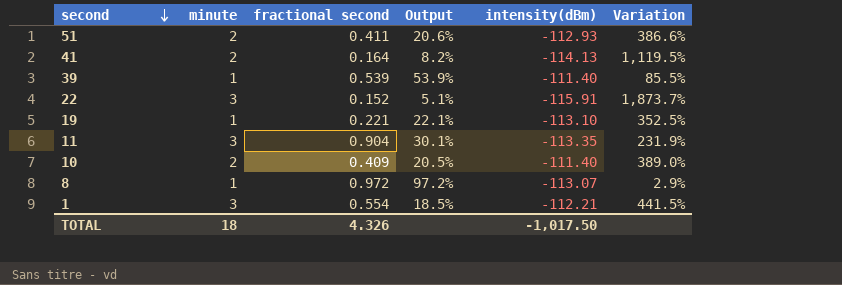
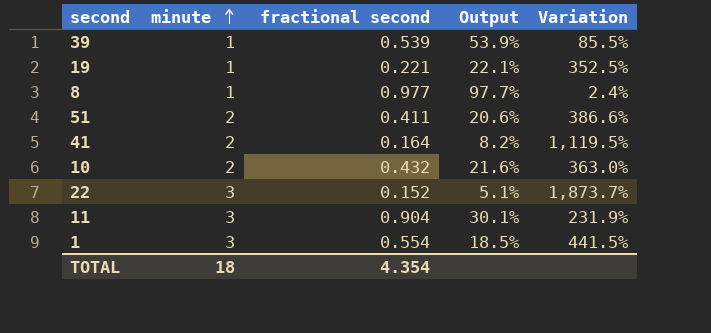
row order: second descending -> minute ascending
column intensity(dBm) | position: 5 -> none
8 | fractional second: 0.972 -> 0.977
8 | Output: 97.2% -> 97.7%
8 | Variation: 2.9% -> 2.4%
10 | fractional second: 0.409 -> 0.432
10 | Output: 20.5% -> 21.6%
10 | Variation: 389.0% -> 363.0%
TOTAL | fractional second: 4.326 -> 4.354

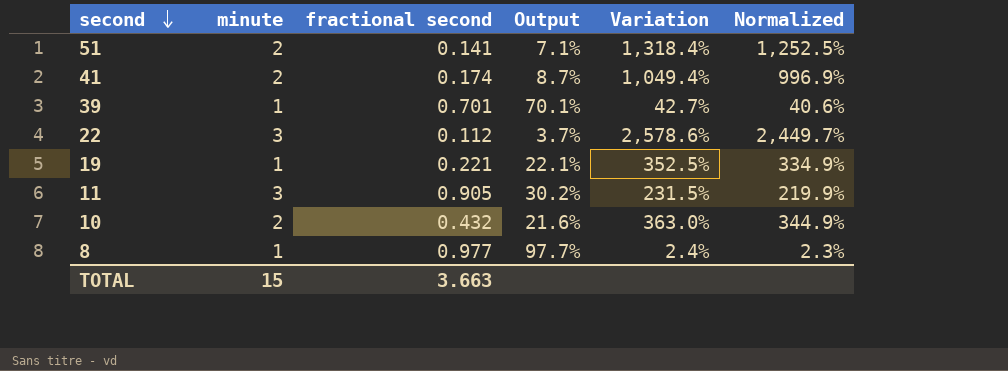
row order: minute ascending -> second descending
column Normalized | formula: none -> [Variation] * 0.95
row 1: 3 | 0.554 | 18.5% | 441.5% -> none
51 | fractional second: 0.411 -> 0.141
51 | Output: 20.6% -> 7.1%
51 | Variation: 386.6% -> 1,318.4%
41 | fractional second: 0.164 -> 0.174
41 | Output: 8.2% -> 8.7%
41 | Variation: 1,119.5% -> 1,049.4%
39 | fractional second: 0.539 -> 0.701
39 | Output: 53.9% -> 70.1%
39 | Variation: 85.5% -> 42.7%
22 | fractional second: 0.152 -> 0.112
22 | Output: 5.1% -> 3.7%
22 | Variation: 1,873.7% -> 2,578.6%
11 | fractional second: 0.904 -> 0.905
11 | Output: 30.1% -> 30.2%
11 | Variation: 231.9% -> 231.5%
TOTAL | minute: 18 -> 15
TOTAL | fractional second: 4.354 -> 3.663

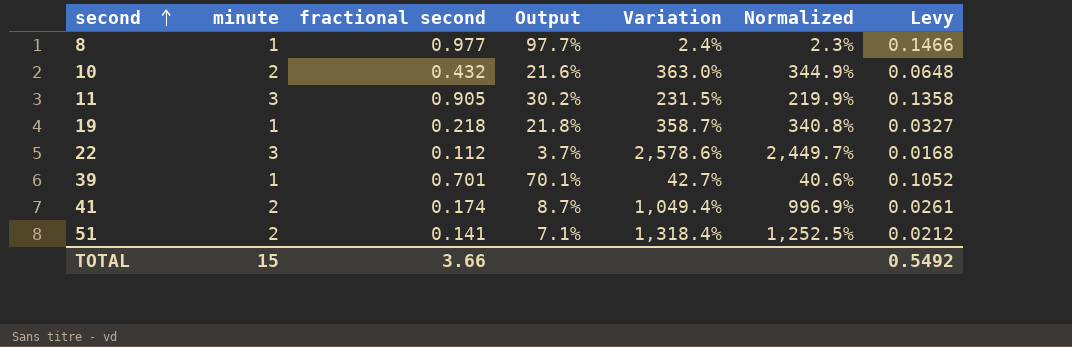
row order: second descending -> second ascending
column Levy | formula: none -> [fractional second] * 0.15
19 | fractional second: 0.221 -> 0.218
19 | Output: 22.1% -> 21.8%
19 | Variation: 352.5% -> 358.7%
19 | Normalized: 334.9% -> 340.8%
TOTAL | fractional second: 3.663 -> 3.66

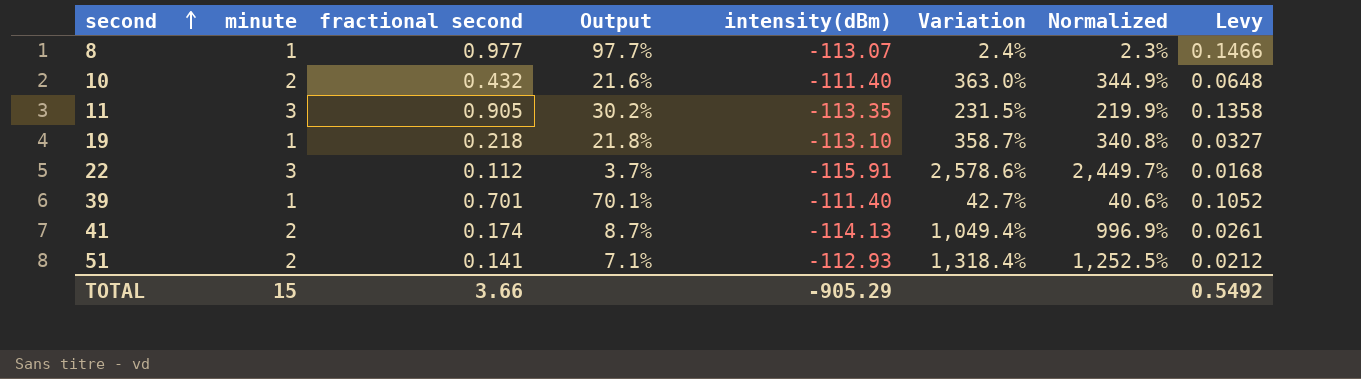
column intensity(dBm) | position: none -> 5

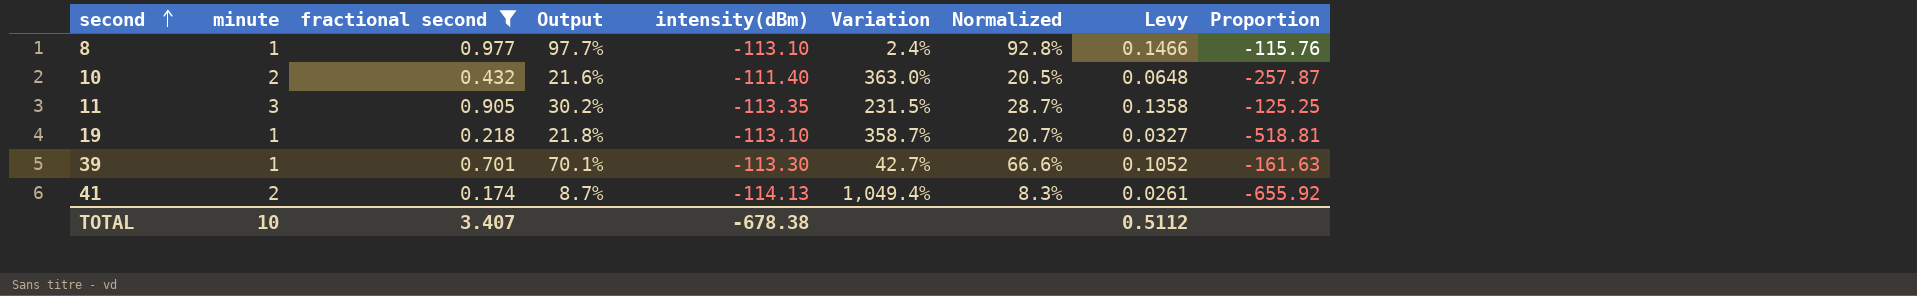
filter: none -> fractional second >= 0.174
column Normalized | formula: [Variation] * 0.95 -> [Output] * 0.95
column Proportion | formula: none -> [intensity(dBm)] / [fractional second]
8 | intensity(dBm): -113.07 -> -113.10
39 | intensity(dBm): -111.40 -> -113.30
TOTAL | minute: 15 -> 10
TOTAL | fractional second: 3.66 -> 3.407
TOTAL | intensity(dBm): -905.29 -> -678.38
TOTAL | Levy: 0.5492 -> 0.5112

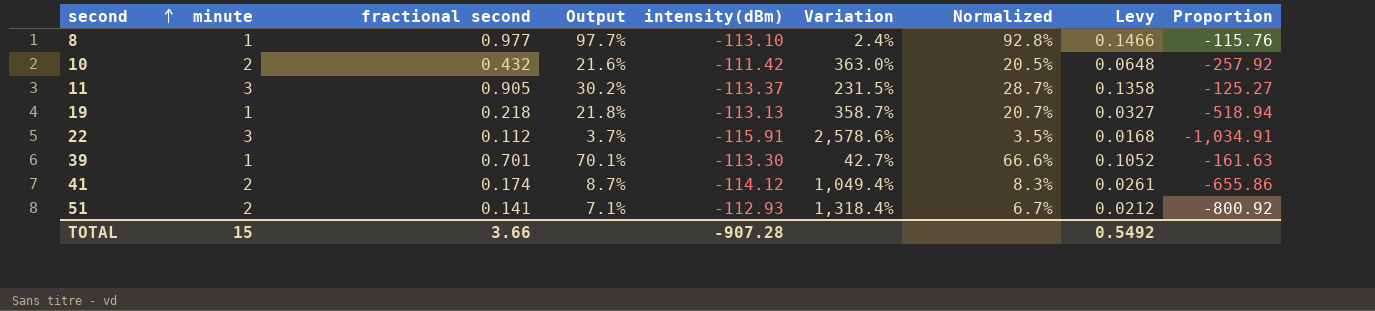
filter: fractional second >= 0.174 -> none
10 | intensity(dBm): -111.40 -> -111.42
10 | Proportion: -257.87 -> -257.92
11 | intensity(dBm): -113.35 -> -113.37
11 | Proportion: -125.25 -> -125.27
19 | intensity(dBm): -113.10 -> -113.13
19 | Proportion: -518.81 -> -518.94
41 | intensity(dBm): -114.13 -> -114.12
41 | Proportion: -655.92 -> -655.86
TOTAL | minute: 10 -> 15
TOTAL | fractional second: 3.407 -> 3.66
TOTAL | intensity(dBm): -678.38 -> -907.28
TOTAL | Levy: 0.5112 -> 0.5492

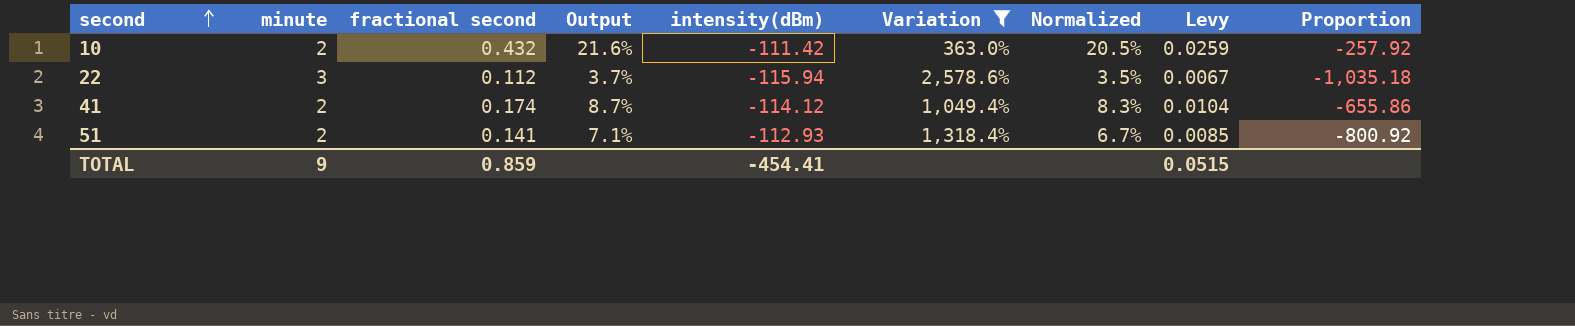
filter: none -> Variation >= 363.0%
column Levy | formula: [fractional second] * 0.15 -> [fractional second] * 0.06
22 | intensity(dBm): -115.91 -> -115.94
22 | Proportion: -1,034.91 -> -1,035.18
TOTAL | minute: 15 -> 9
TOTAL | fractional second: 3.66 -> 0.859
TOTAL | intensity(dBm): -907.28 -> -454.41
TOTAL | Levy: 0.5492 -> 0.0515

